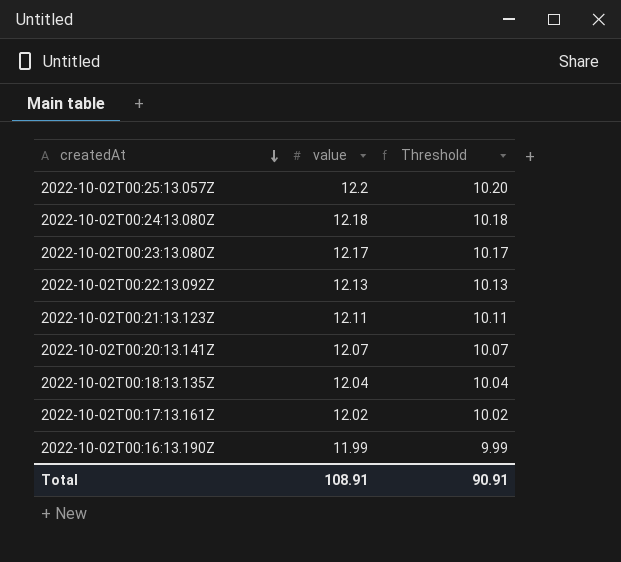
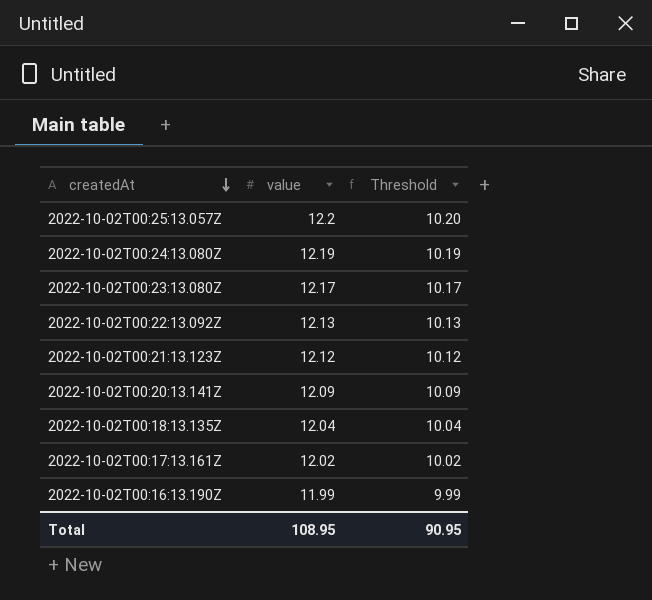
2022-10-02T00:24:13.080Z | value: 12.18 -> 12.19
2022-10-02T00:24:13.080Z | Threshold: 10.18 -> 10.19
2022-10-02T00:21:13.123Z | value: 12.11 -> 12.12
2022-10-02T00:21:13.123Z | Threshold: 10.11 -> 10.12
2022-10-02T00:20:13.141Z | value: 12.07 -> 12.09
2022-10-02T00:20:13.141Z | Threshold: 10.07 -> 10.09
Total | value: 108.91 -> 108.95
Total | Threshold: 90.91 -> 90.95

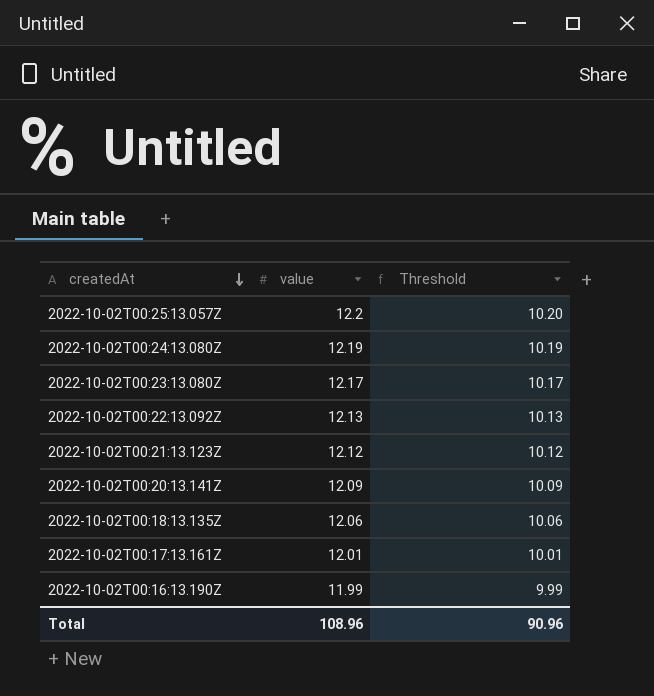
2022-10-02T00:18:13.135Z | value: 12.04 -> 12.06
2022-10-02T00:18:13.135Z | Threshold: 10.04 -> 10.06
2022-10-02T00:17:13.161Z | value: 12.02 -> 12.01
2022-10-02T00:17:13.161Z | Threshold: 10.02 -> 10.01
Total | value: 108.95 -> 108.96
Total | Threshold: 90.95 -> 90.96

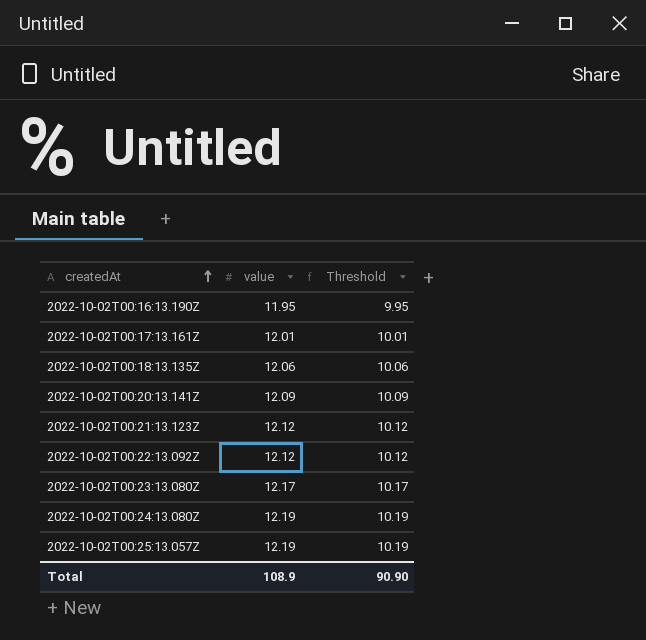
row order: createdAt descending -> createdAt ascending
2022-10-02T00:16:13.190Z | value: 11.99 -> 11.95
2022-10-02T00:16:13.190Z | Threshold: 9.99 -> 9.95
2022-10-02T00:22:13.092Z | value: 12.13 -> 12.12
2022-10-02T00:22:13.092Z | Threshold: 10.13 -> 10.12
2022-10-02T00:25:13.057Z | value: 12.2 -> 12.19
2022-10-02T00:25:13.057Z | Threshold: 10.20 -> 10.19
Total | value: 108.96 -> 108.9
Total | Threshold: 90.96 -> 90.90

